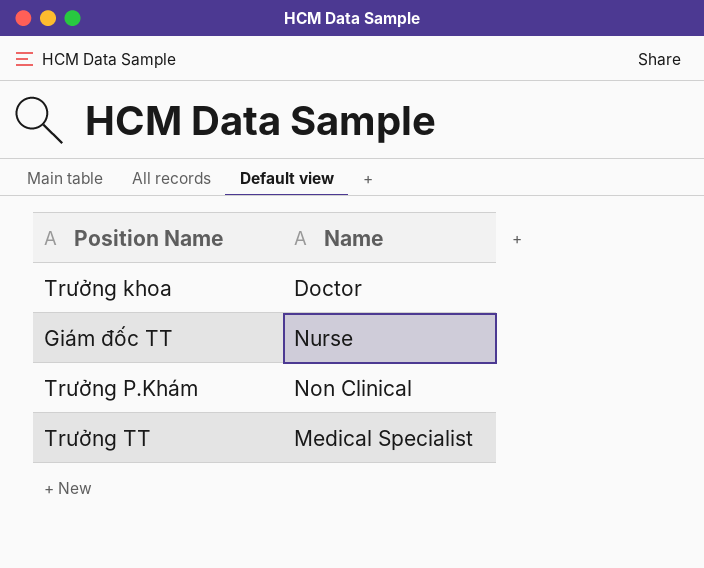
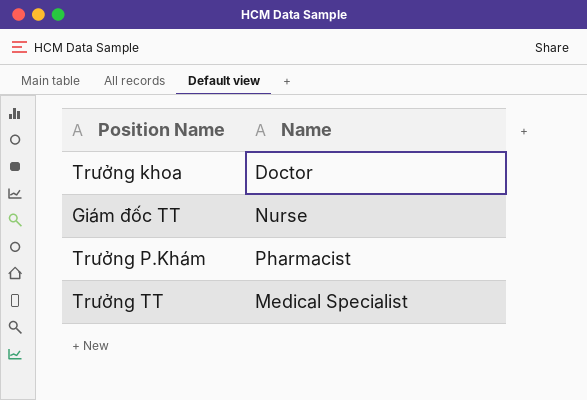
Trưởng P.Khám | Name: Non Clinical -> Pharmacist

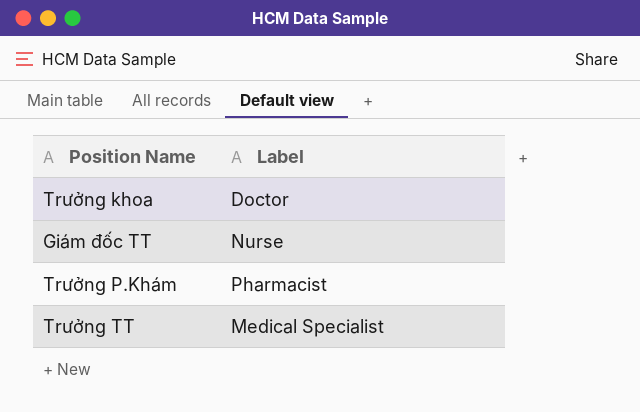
column name: Name -> Label

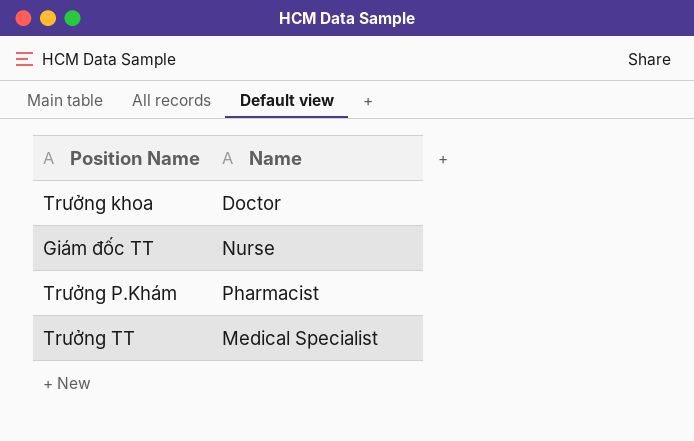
column name: Label -> Name

